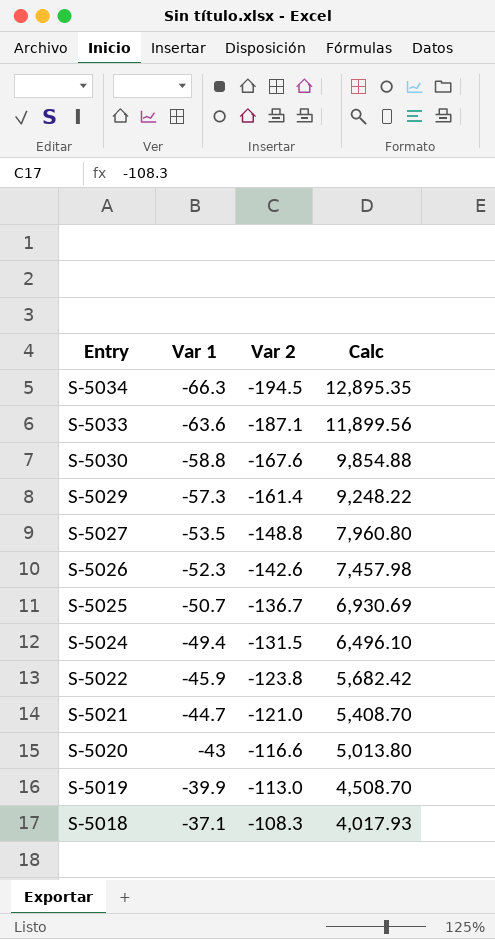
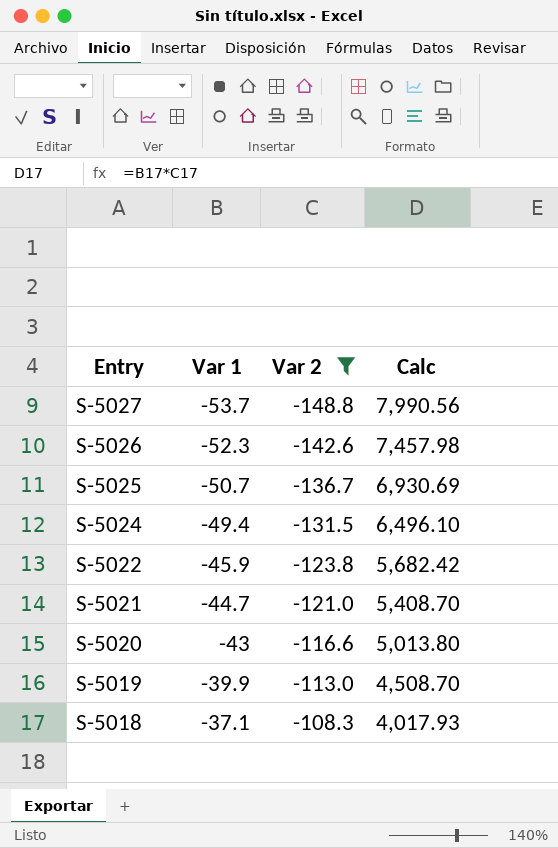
filter: none -> Var 2 >= -148.8
S-5027 | Var 1: -53.5 -> -53.7
S-5027 | Calc: 7,960.80 -> 7,990.56

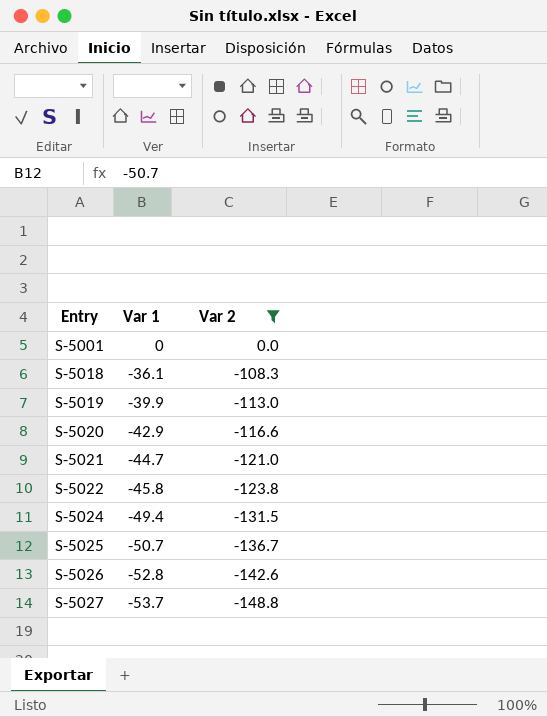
row order: Entry descending -> Entry ascending
column Calc | formula: [Var 1] * [Var 2] -> none
row S-5001: none -> 0 | 0.0
S-5018 | Var 1: -37.1 -> -36.1
S-5020 | Var 1: -43 -> -42.9
S-5022 | Var 1: -45.9 -> -45.8
S-5026 | Var 1: -52.3 -> -52.8

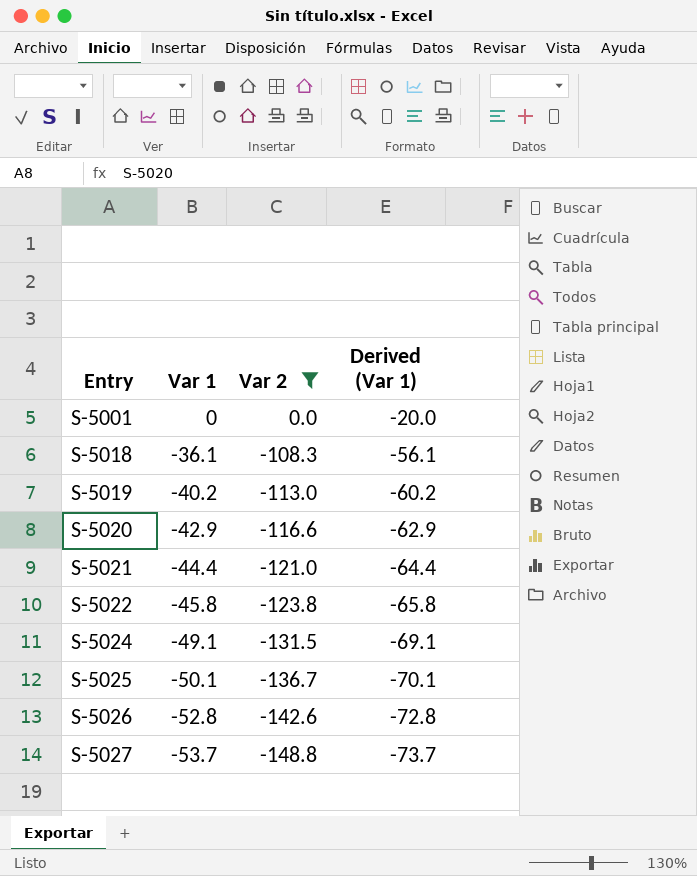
column Derived (Var 1) | formula: none -> [Var 1] - 20
S-5019 | Var 1: -39.9 -> -40.2
S-5021 | Var 1: -44.7 -> -44.4
S-5024 | Var 1: -49.4 -> -49.1
S-5025 | Var 1: -50.7 -> -50.1

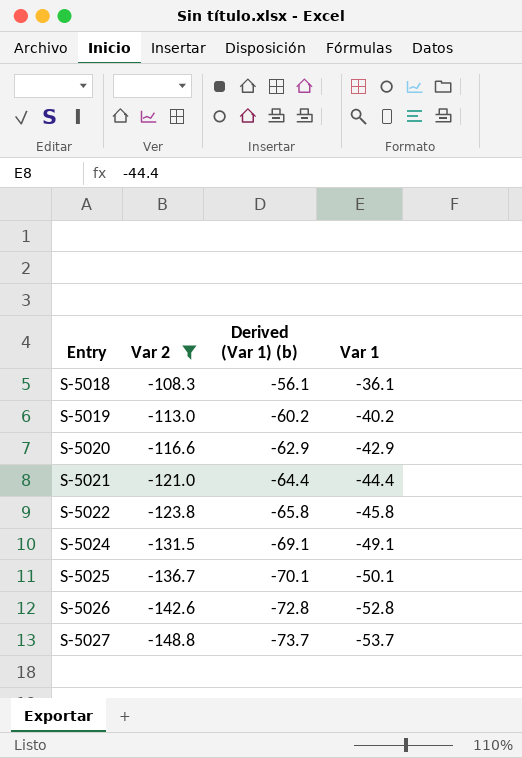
column name: Derived (Var 1) -> Derived (Var 1) (b)
column Var 1 | position: 2 -> 4
row S-5001: 0 | 0.0 | -20.0 -> none

